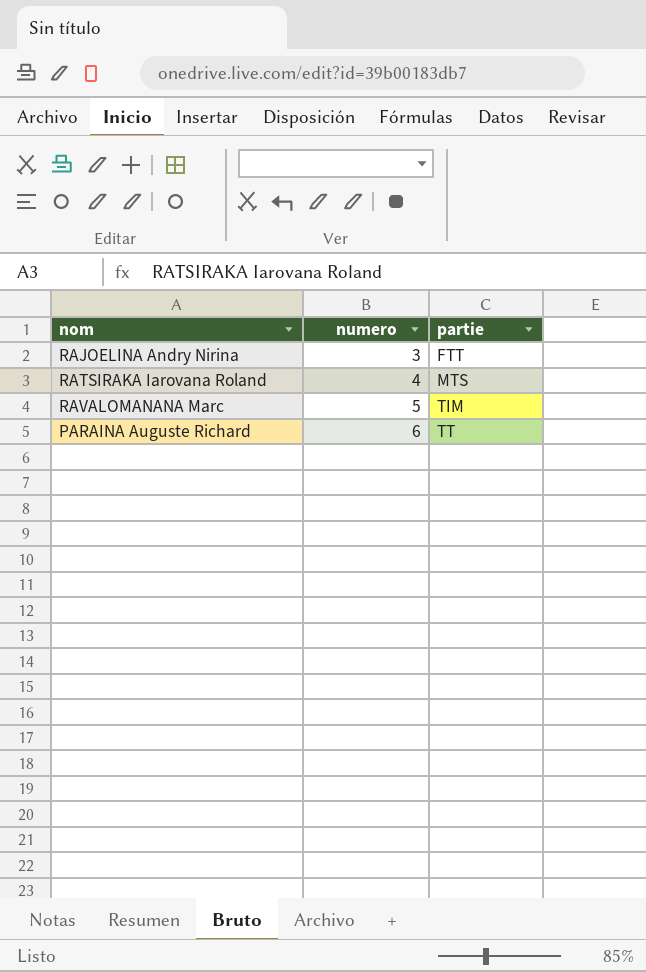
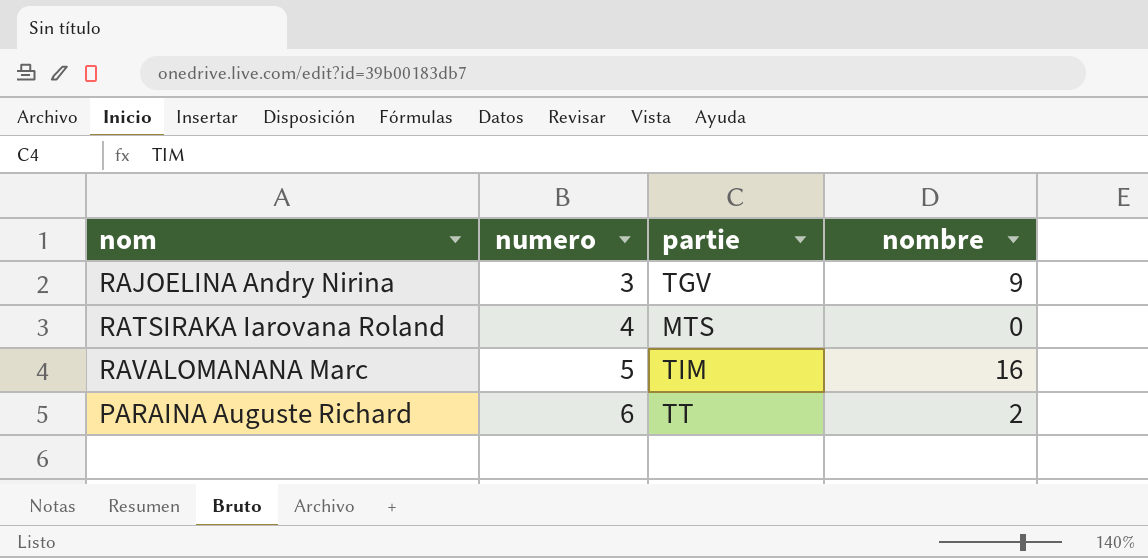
column nombre | position: none -> 4
RAJOELINA Andry Nirina | partie: FTT -> TGV

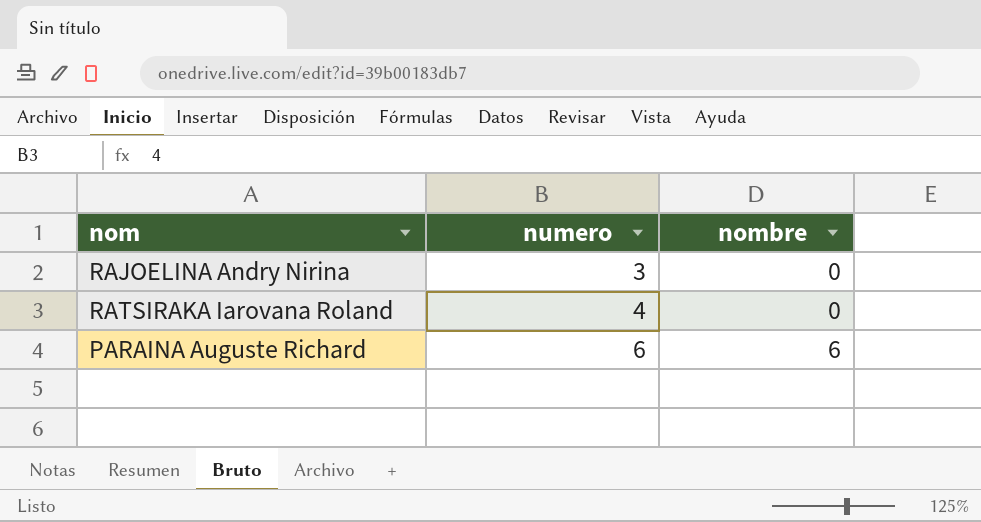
column partie | position: 3 -> none
row RAVALOMANANA Marc: 5 | TIM | 16 -> none
RAJOELINA Andry Nirina | nombre: 9 -> 0
PARAINA Auguste Richard | nombre: 2 -> 6

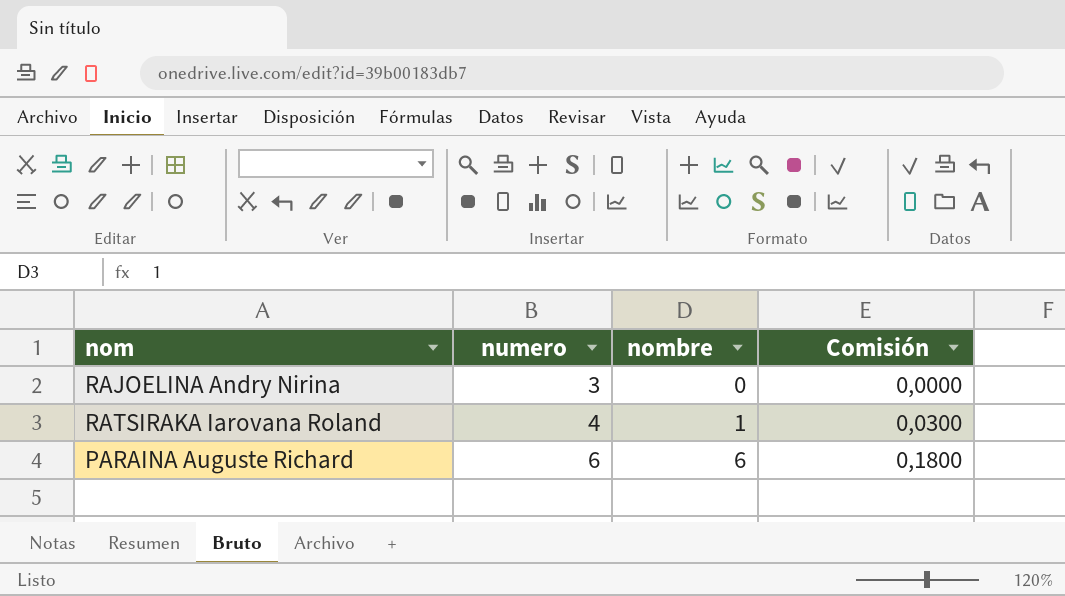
column Comisión | formula: none -> [nombre] * 0,03
RATSIRAKA Iarovana Roland | nombre: 0 -> 1

